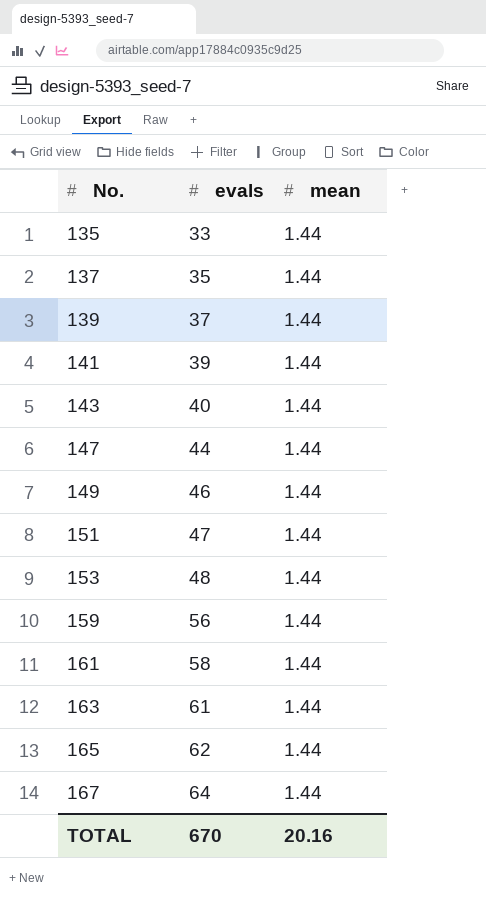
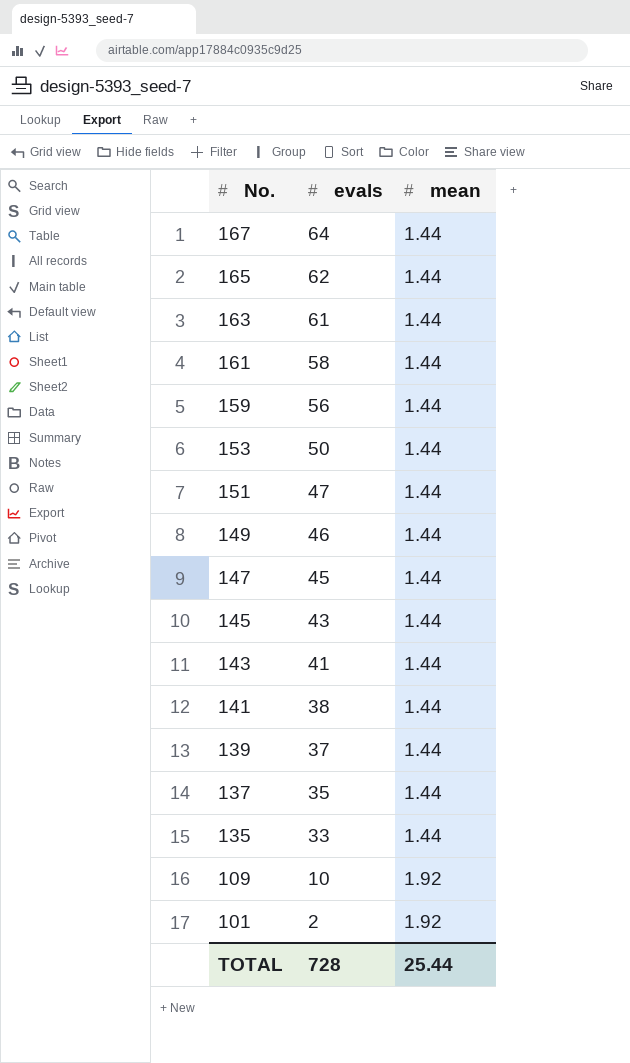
row order: No. ascending -> No. descending
153 | evals: 48 -> 50
147 | evals: 44 -> 45
row 145: none -> 43 | 1.44
143 | evals: 40 -> 41
141 | evals: 39 -> 38
row 109: none -> 10 | 1.92
row 101: none -> 2 | 1.92
TOTAL | evals: 670 -> 728
TOTAL | mean: 20.16 -> 25.44

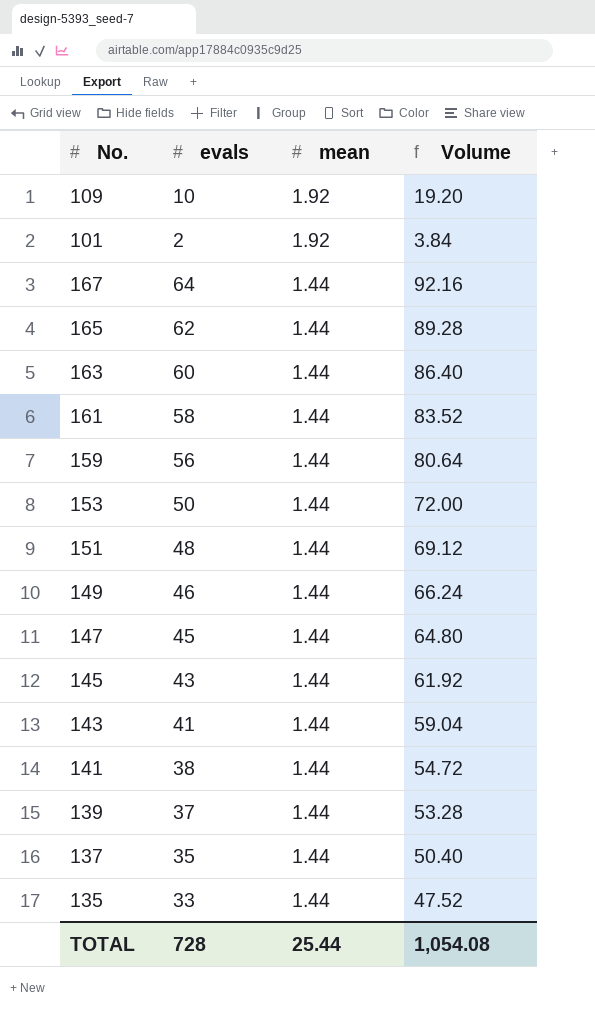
row order: No. descending -> mean descending
column Volume | formula: none -> [evals] * [mean]
163 | evals: 61 -> 60
151 | evals: 47 -> 48

